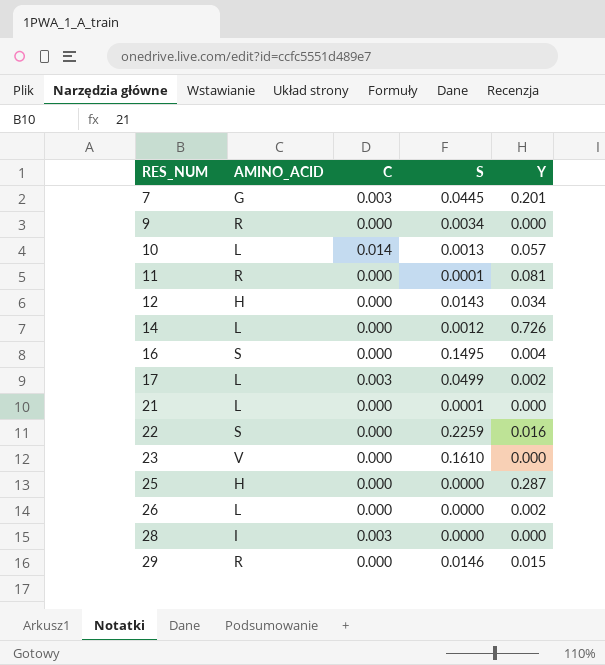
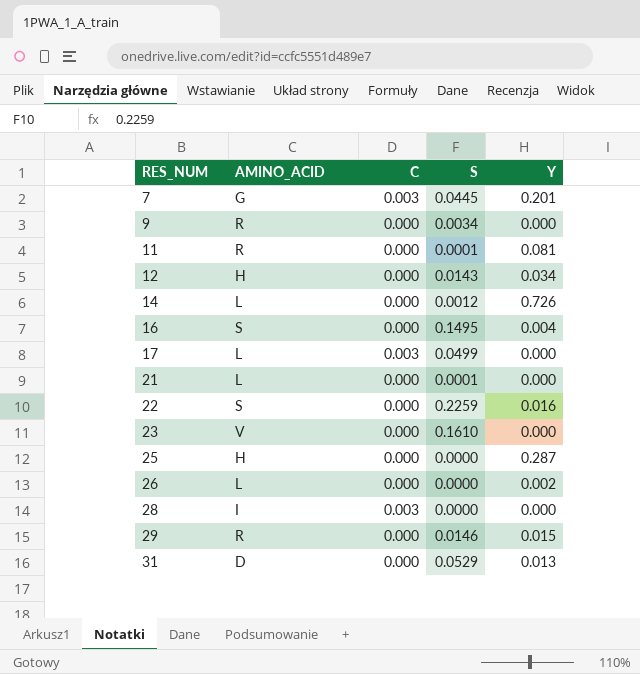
row 10: L | 0.014 | 0.0013 | 0.057 -> none
17 | Y: 0.002 -> 0.000
row 31: none -> D | 0.000 | 0.0529 | 0.013

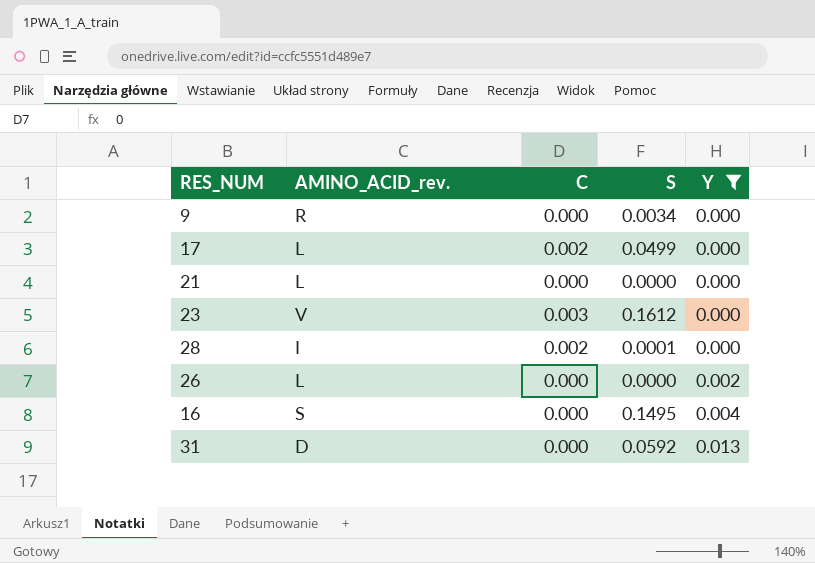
filter: none -> Y <= 0.013
row order: RES_NUM ascending -> Y ascending
column name: AMINO_ACID -> AMINO_ACID_rev.
17 | C: 0.003 -> 0.002
21 | S: 0.0001 -> 0.0000
23 | C: 0.000 -> 0.003
23 | S: 0.1610 -> 0.1612
28 | C: 0.003 -> 0.002
28 | S: 0.0000 -> 0.0001
31 | S: 0.0529 -> 0.0592

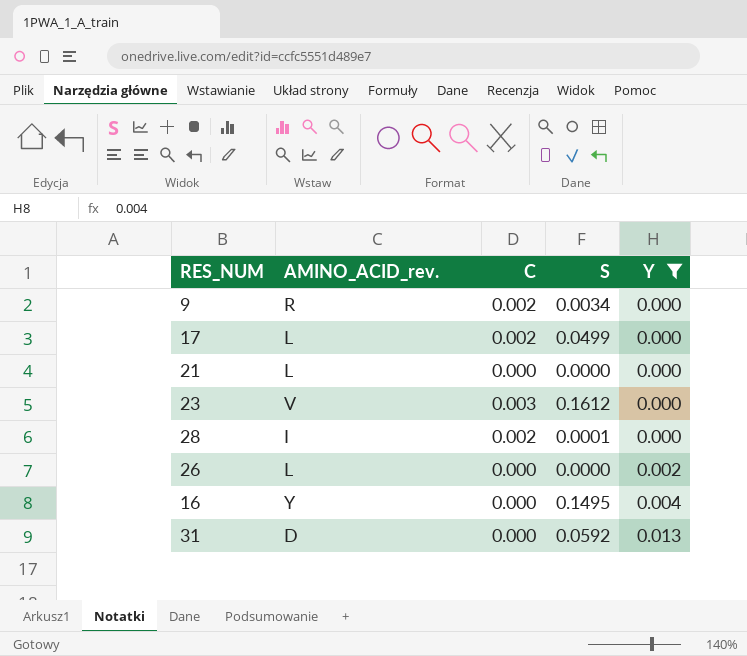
9 | C: 0.000 -> 0.002
16 | AMINO_ACID_rev.: S -> Y

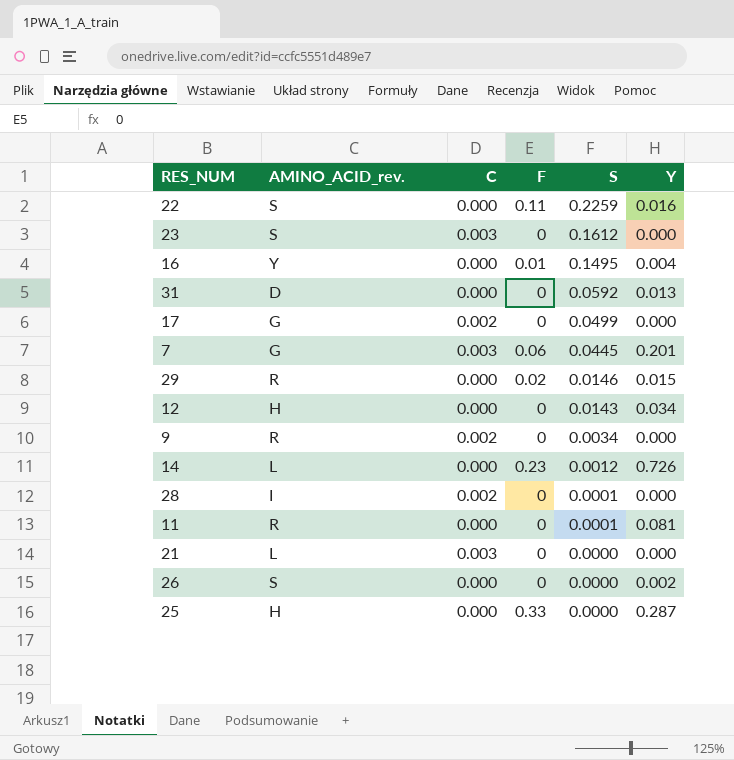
filter: Y <= 0.013 -> none
row order: Y ascending -> S descending
column F | position: none -> 4
23 | AMINO_ACID_rev.: V -> S
17 | AMINO_ACID_rev.: L -> G
21 | C: 0.000 -> 0.003
26 | AMINO_ACID_rev.: L -> S

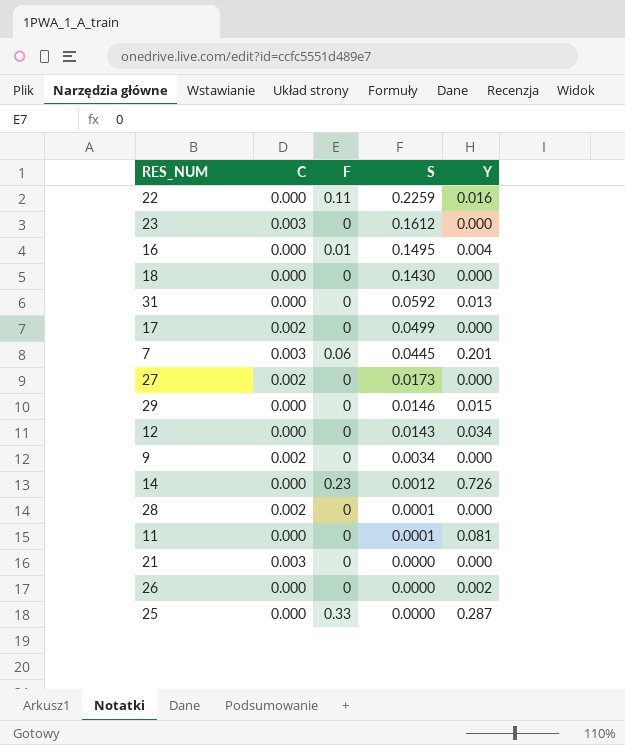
column AMINO_ACID_rev. | position: 2 -> none
row 18: none -> 0.000 | 0 | 0.1430 | 0.000
row 27: none -> 0.002 | 0 | 0.0173 | 0.000
29 | F: 0.02 -> 0

